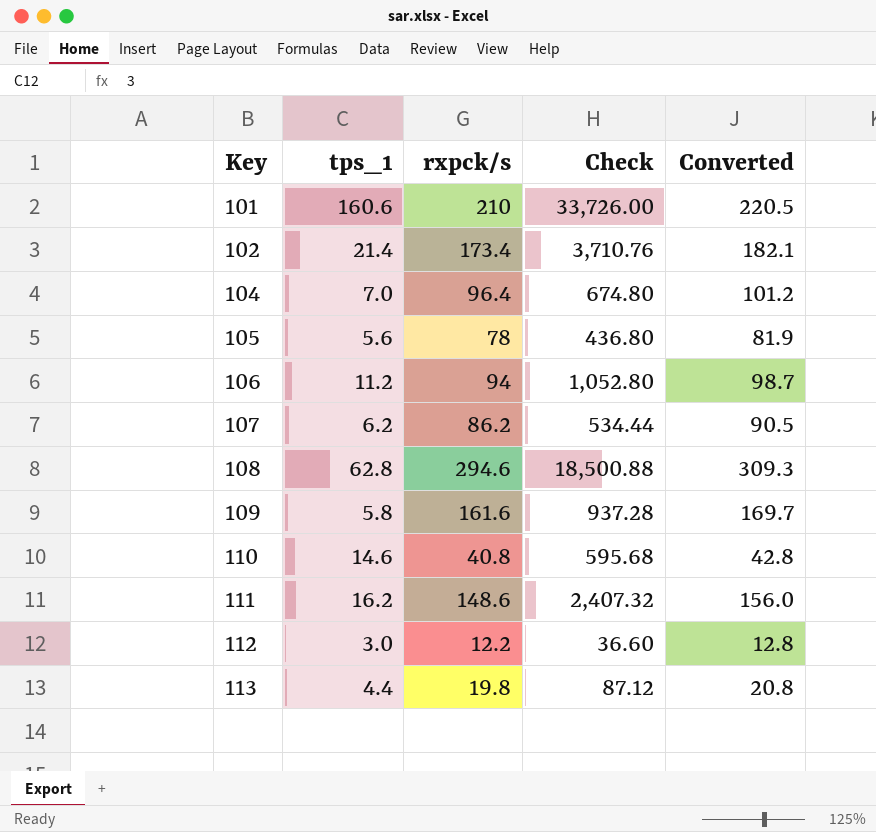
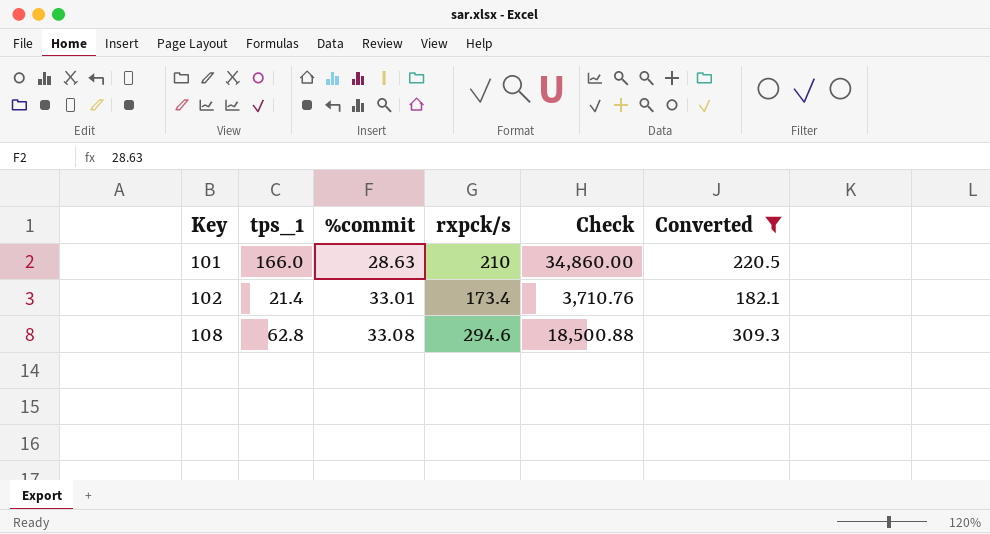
filter: none -> Converted >= 182.1
column %commit | position: none -> 3
101 | tps_1: 160.6 -> 166.0
101 | Check: 33,726.00 -> 34,860.00

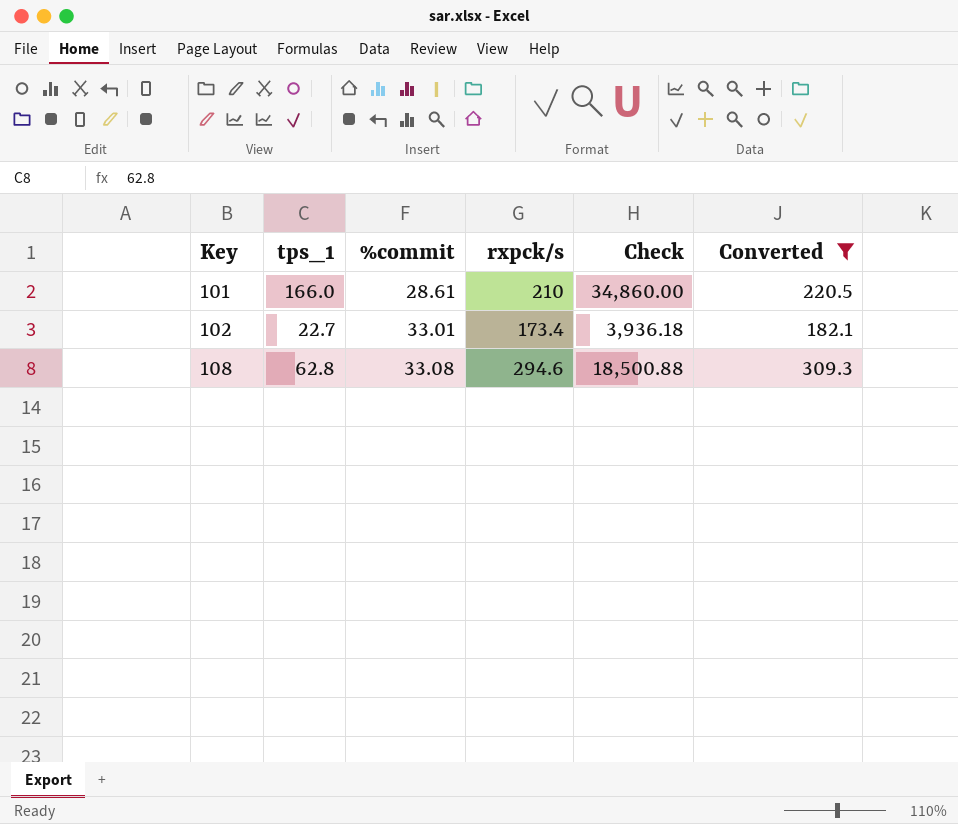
101 | %commit: 28.63 -> 28.61
102 | tps_1: 21.4 -> 22.7
102 | Check: 3,710.76 -> 3,936.18

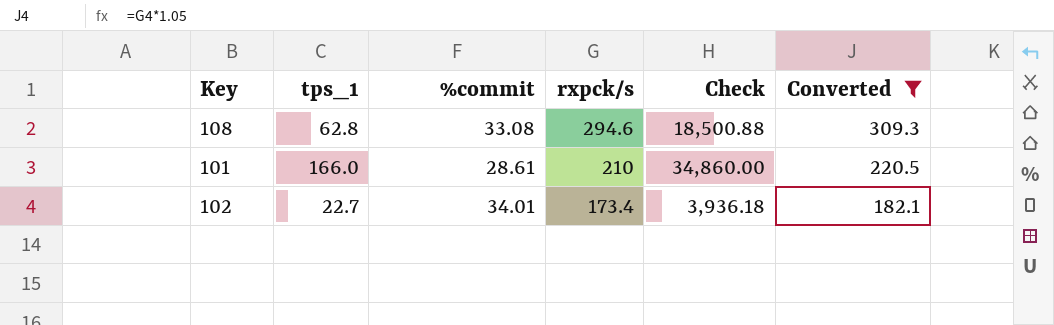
row order: Key ascending -> rxpck/s descending
102 | %commit: 33.01 -> 34.01

